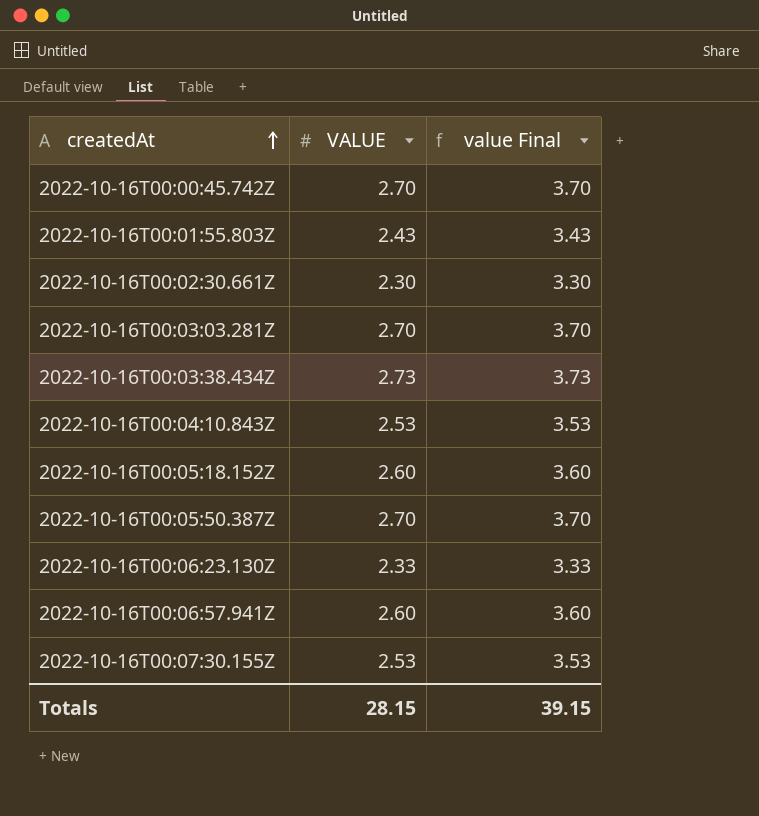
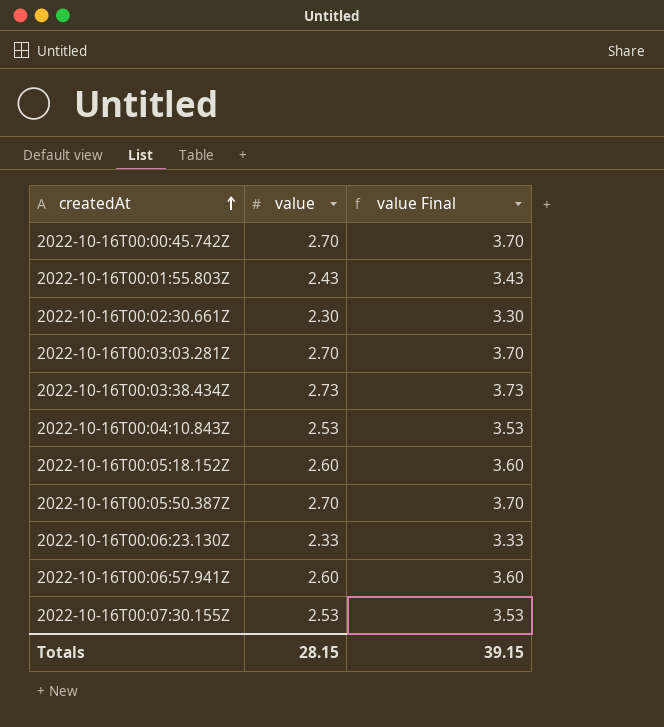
column name: VALUE -> value

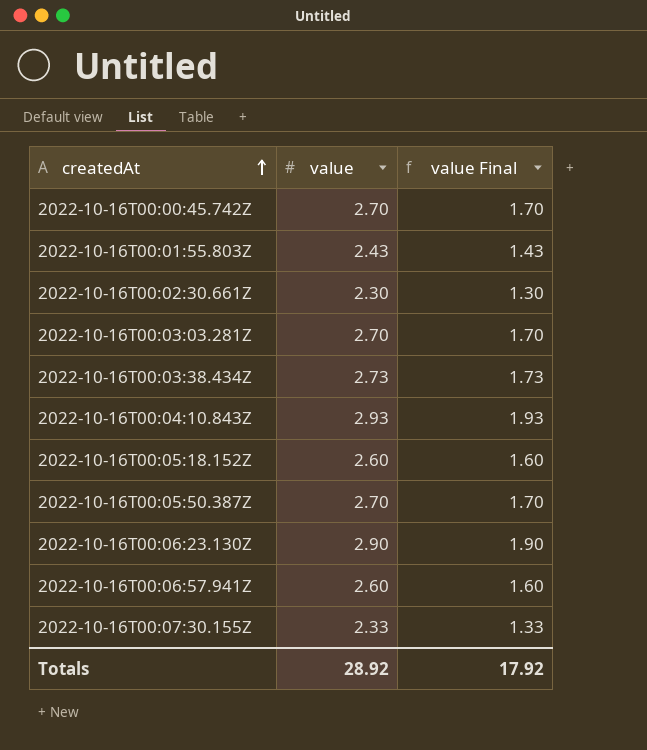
column value Final | formula: [value] + 1 -> [value] - 1
2022-10-16T00:04:10.843Z | value: 2.53 -> 2.93
2022-10-16T00:06:23.130Z | value: 2.33 -> 2.90
2022-10-16T00:07:30.155Z | value: 2.53 -> 2.33
Totals | value: 28.15 -> 28.92
Totals | value Final: 39.15 -> 17.92

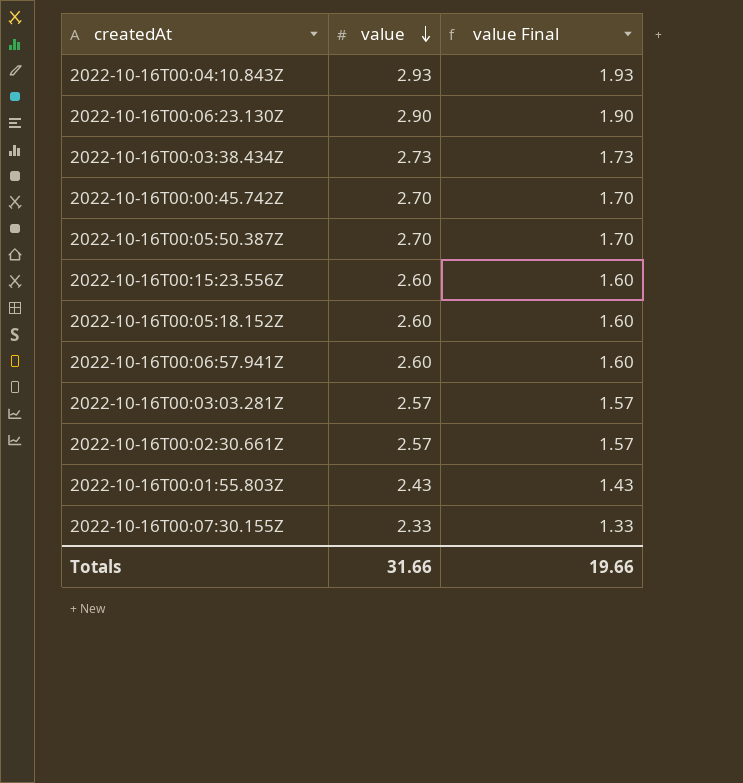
row order: createdAt ascending -> value descending
row 2022-10-16T00:15:23.556Z: none -> 2.60 | 1.60
2022-10-16T00:03:03.281Z | value: 2.70 -> 2.57
2022-10-16T00:03:03.281Z | value Final: 1.70 -> 1.57
2022-10-16T00:02:30.661Z | value: 2.30 -> 2.57
2022-10-16T00:02:30.661Z | value Final: 1.30 -> 1.57
Totals | value: 28.92 -> 31.66
Totals | value Final: 17.92 -> 19.66

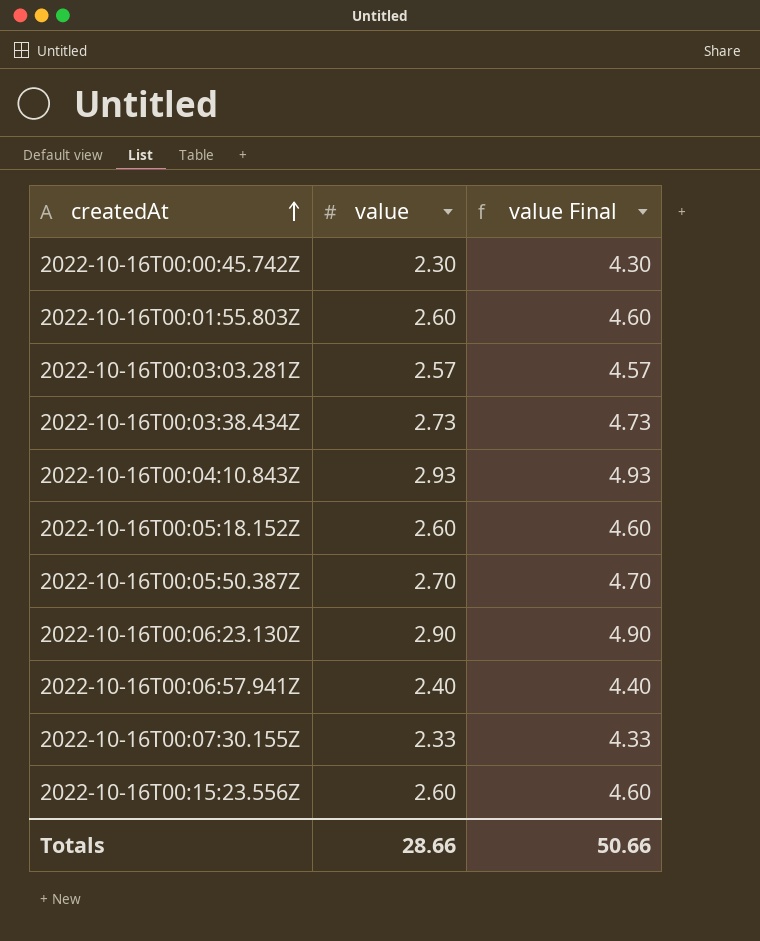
row order: value descending -> createdAt ascending
column value Final | formula: [value] - 1 -> [value] + 2
row 2022-10-16T00:02:30.661Z: 2.57 | 1.57 -> none
2022-10-16T00:00:45.742Z | value: 2.70 -> 2.30
2022-10-16T00:01:55.803Z | value: 2.43 -> 2.60
2022-10-16T00:06:57.941Z | value: 2.60 -> 2.40
Totals | value: 31.66 -> 28.66
Totals | value Final: 19.66 -> 50.66

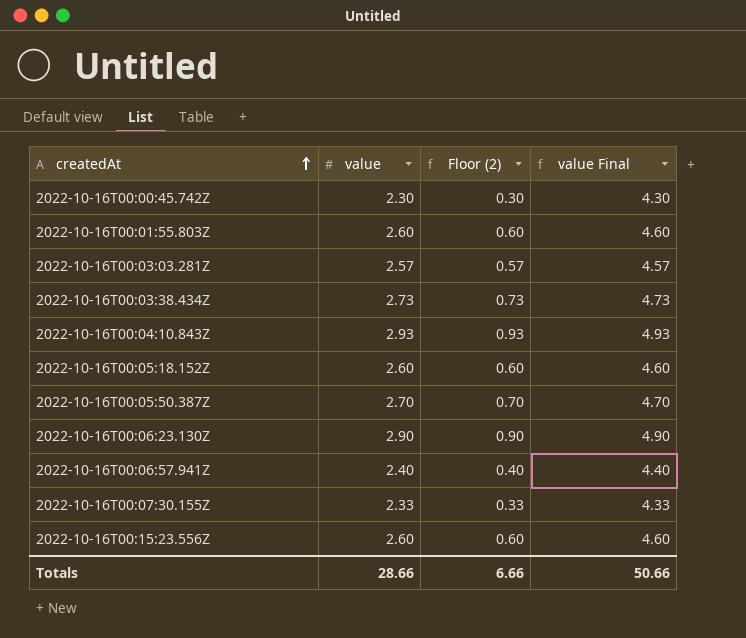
column Floor (2) | formula: none -> [value] - 2

